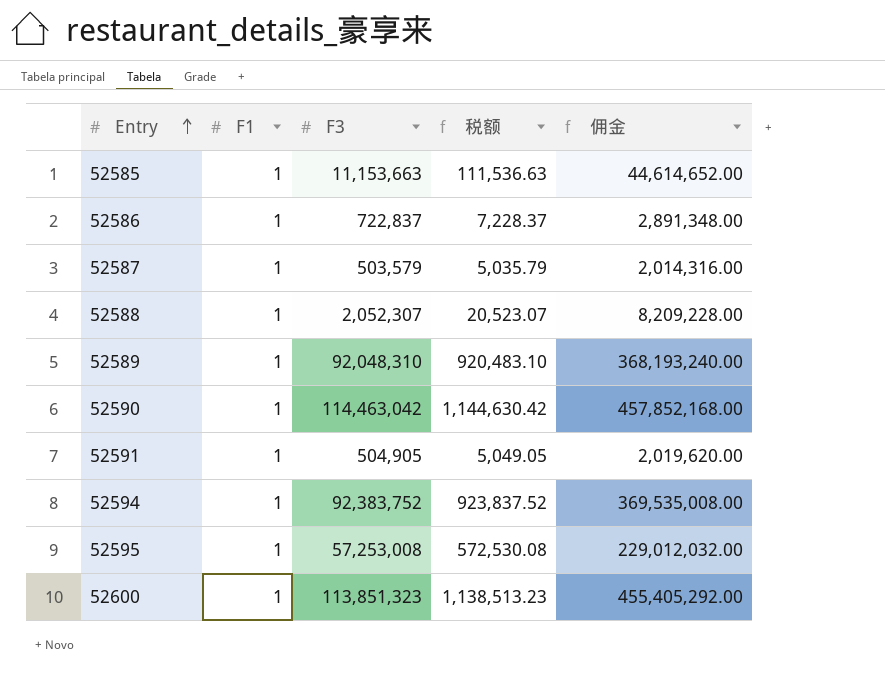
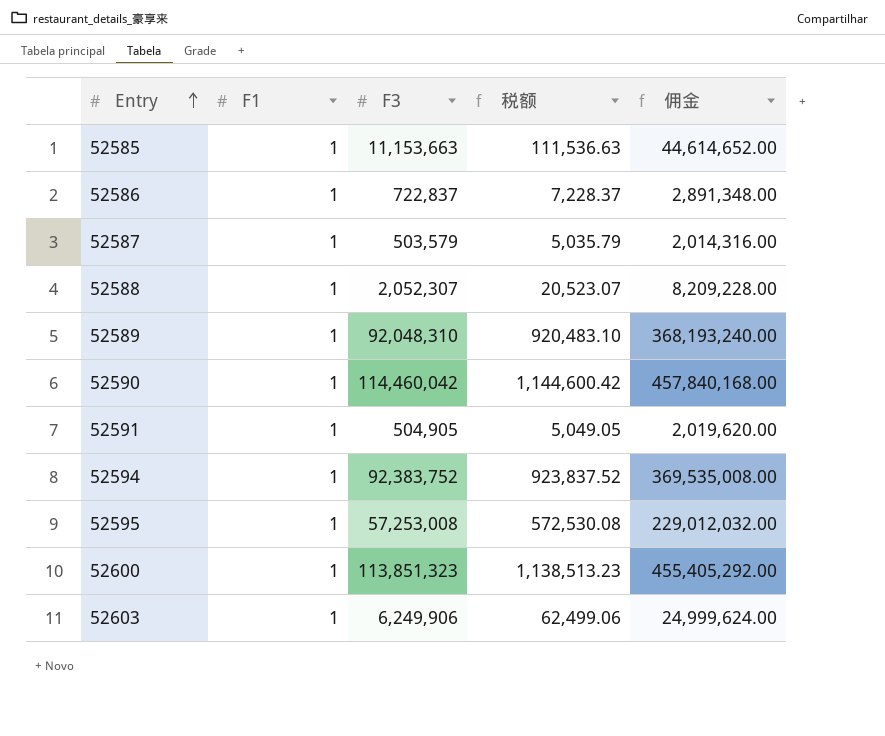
52590 | F3: 114,463,042 -> 114,460,042
52590 | 税额: 1,144,630.42 -> 1,144,600.42
52590 | 佣金: 457,852,168.00 -> 457,840,168.00
row 52603: none -> 1 | 6,249,906 | 62,499.06 | 24,999,624.00

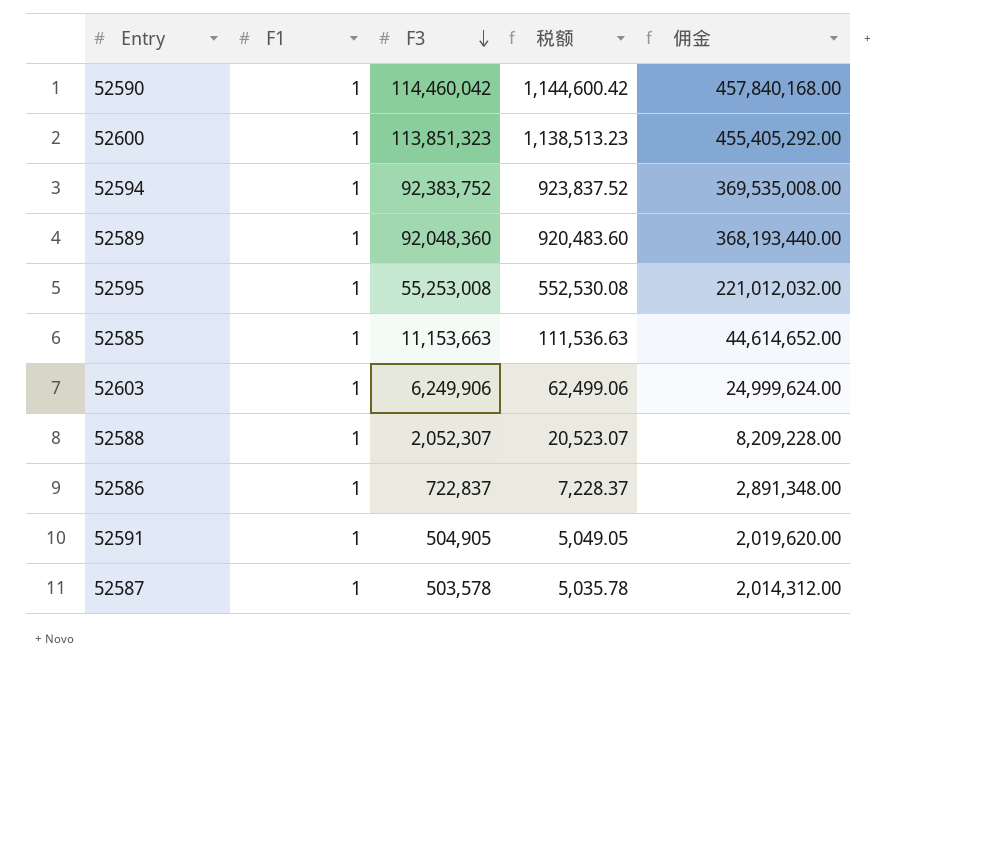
row order: Entry ascending -> F3 descending
52589 | F3: 92,048,310 -> 92,048,360
52589 | 税额: 920,483.10 -> 920,483.60
52589 | 佣金: 368,193,240.00 -> 368,193,440.00
52595 | F3: 57,253,008 -> 55,253,008
52595 | 税额: 572,530.08 -> 552,530.08
52595 | 佣金: 229,012,032.00 -> 221,012,032.00
52587 | F3: 503,579 -> 503,578
52587 | 税额: 5,035.79 -> 5,035.78
52587 | 佣金: 2,014,316.00 -> 2,014,312.00

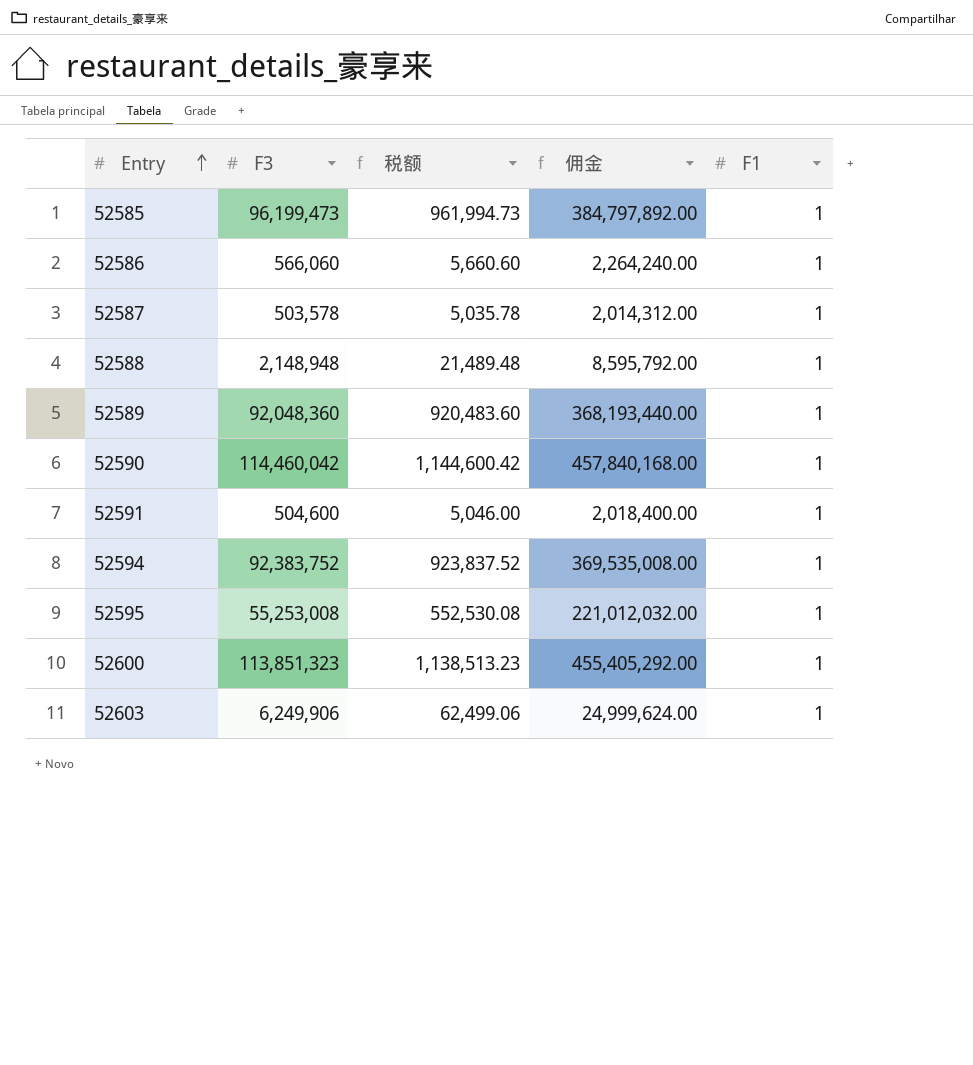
row order: F3 descending -> Entry ascending
column F1 | position: 2 -> 5
52585 | F3: 11,153,663 -> 96,199,473
52585 | 税额: 111,536.63 -> 961,994.73
52585 | 佣金: 44,614,652.00 -> 384,797,892.00
52586 | F3: 722,837 -> 566,060
52586 | 税额: 7,228.37 -> 5,660.60
52586 | 佣金: 2,891,348.00 -> 2,264,240.00
52588 | F3: 2,052,307 -> 2,148,948
52588 | 税额: 20,523.07 -> 21,489.48
52588 | 佣金: 8,209,228.00 -> 8,595,792.00
52591 | F3: 504,905 -> 504,600
52591 | 税额: 5,049.05 -> 5,046.00
52591 | 佣金: 2,019,620.00 -> 2,018,400.00

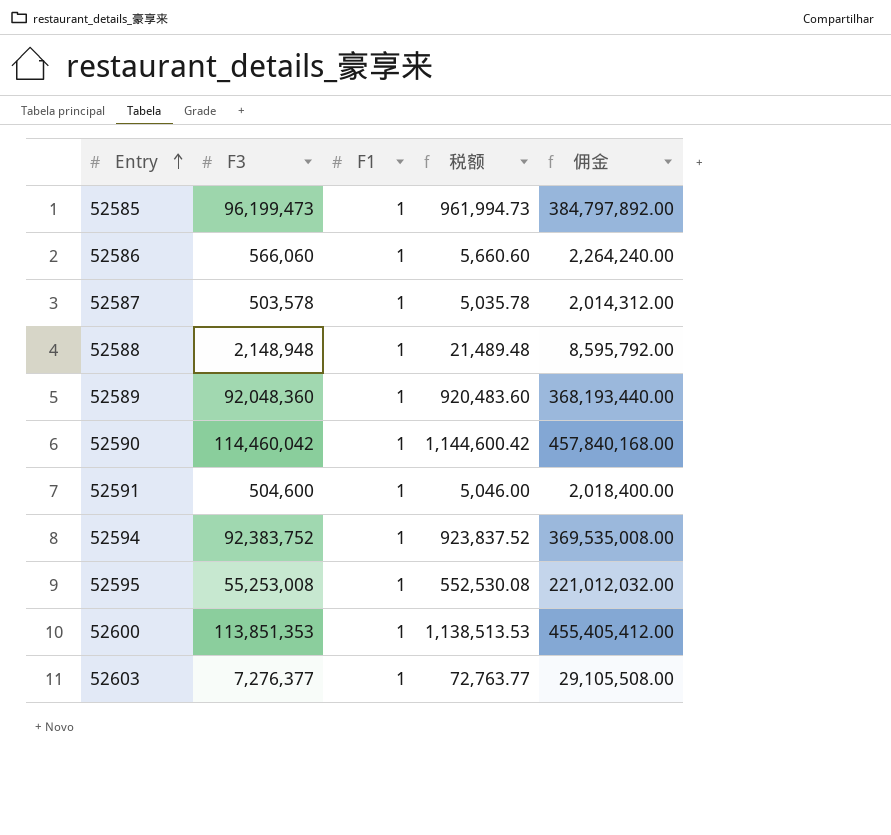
column F1 | position: 5 -> 3
52600 | F3: 113,851,323 -> 113,851,353
52600 | 税额: 1,138,513.23 -> 1,138,513.53
52600 | 佣金: 455,405,292.00 -> 455,405,412.00
52603 | F3: 6,249,906 -> 7,276,377
52603 | 税额: 62,499.06 -> 72,763.77
52603 | 佣金: 24,999,624.00 -> 29,105,508.00

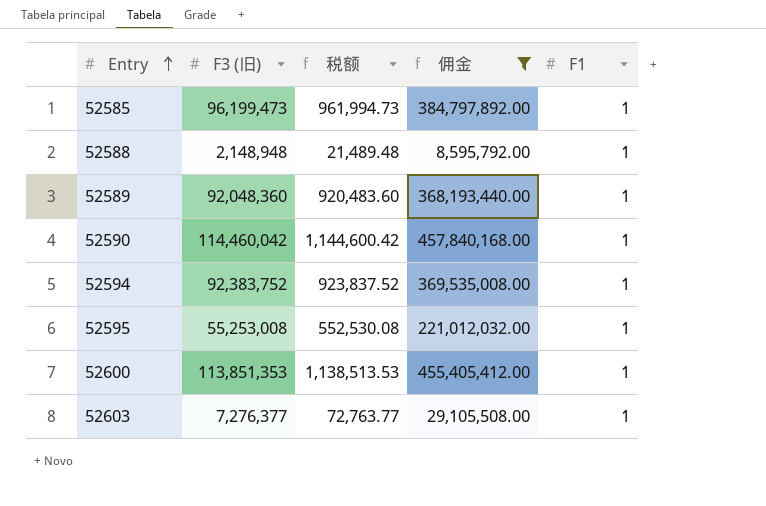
filter: none -> 佣金 >= 8,595,792.00
column name: F3 -> F3 (旧)
column F1 | position: 3 -> 5

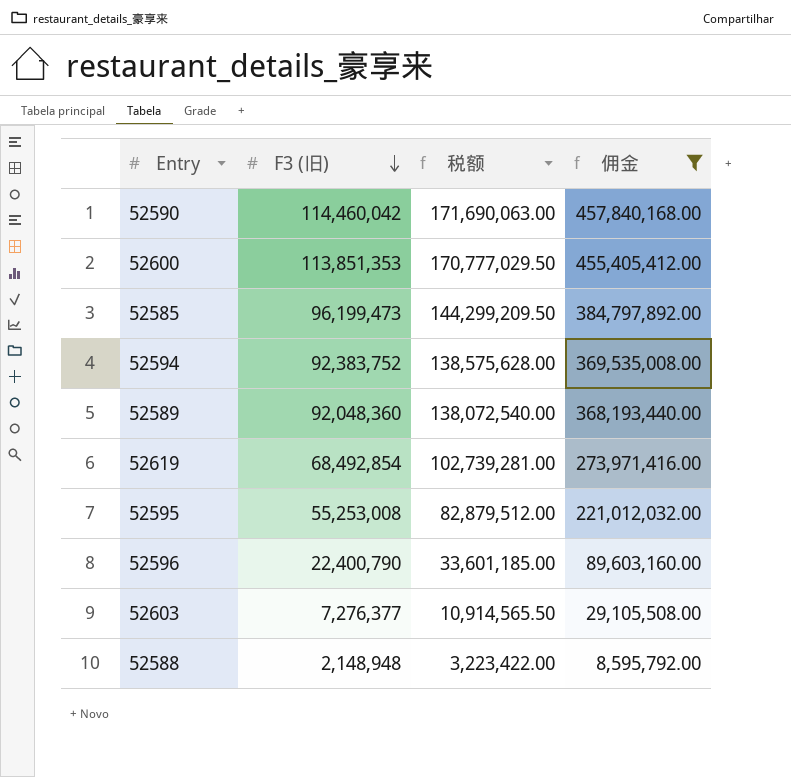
row order: Entry ascending -> F3 (旧) descending
column F1 | position: 5 -> none
column 税额 | formula: [F3 (旧)] * 0.01 -> [F3 (旧)] * 1.5
row 52619: none -> 68,492,854 | 102,739,281.00 | 273,971,416.00
row 52596: none -> 22,400,790 | 33,601,185.00 | 89,603,160.00

